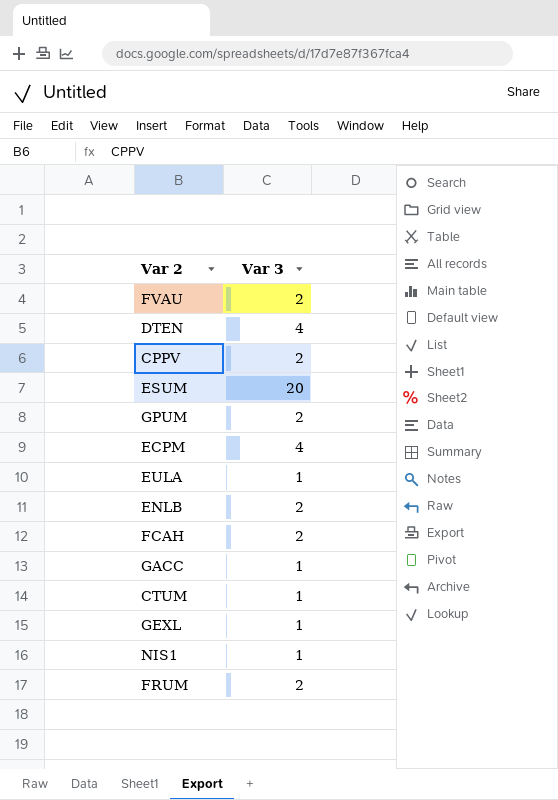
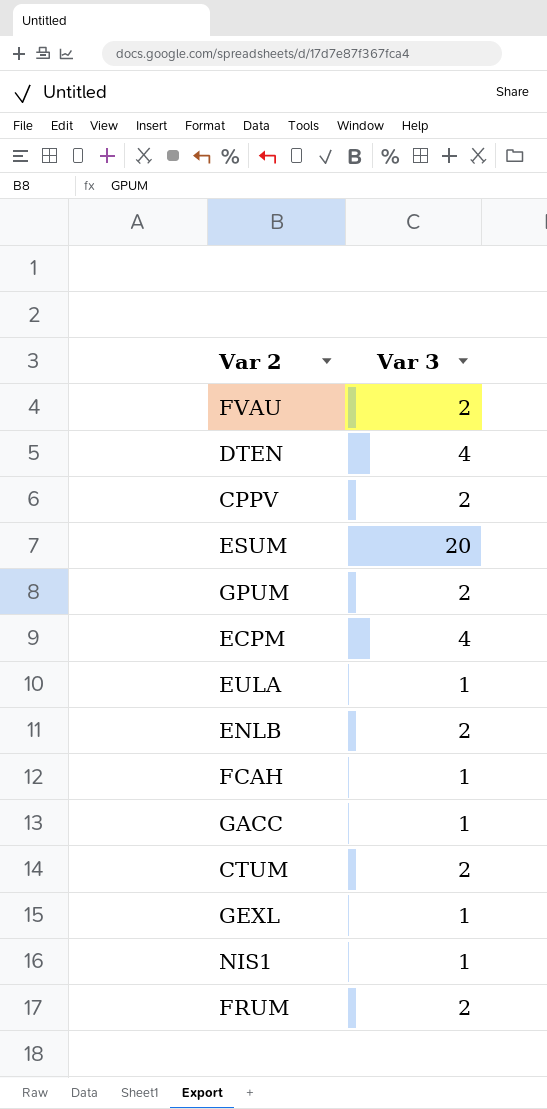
FCAH | Var 3: 2 -> 1
CTUM | Var 3: 1 -> 2

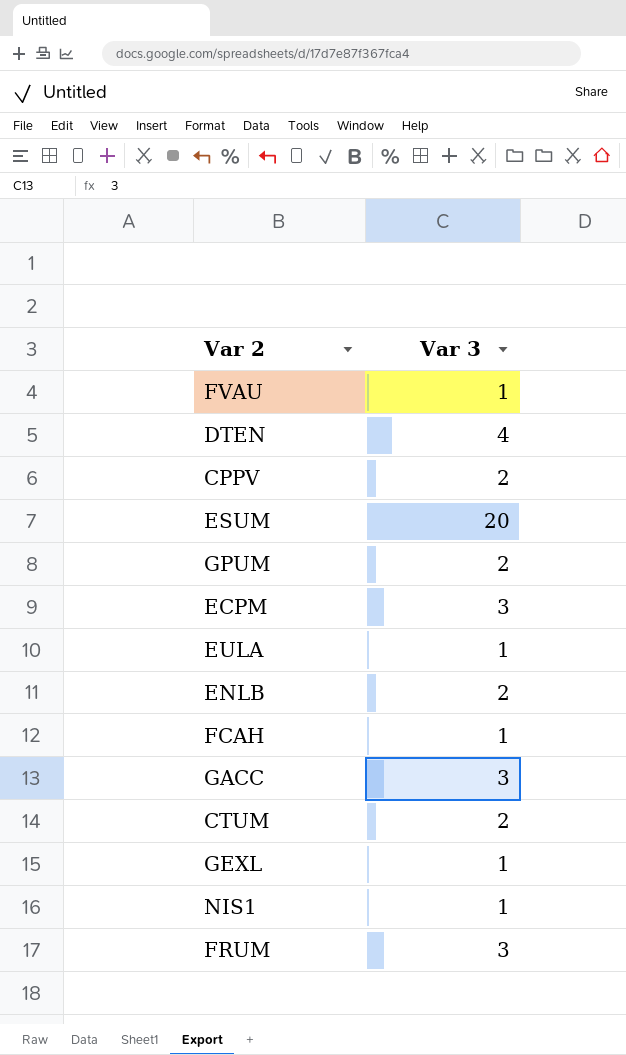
FVAU | Var 3: 2 -> 1
ECPM | Var 3: 4 -> 3
GACC | Var 3: 1 -> 3
FRUM | Var 3: 2 -> 3

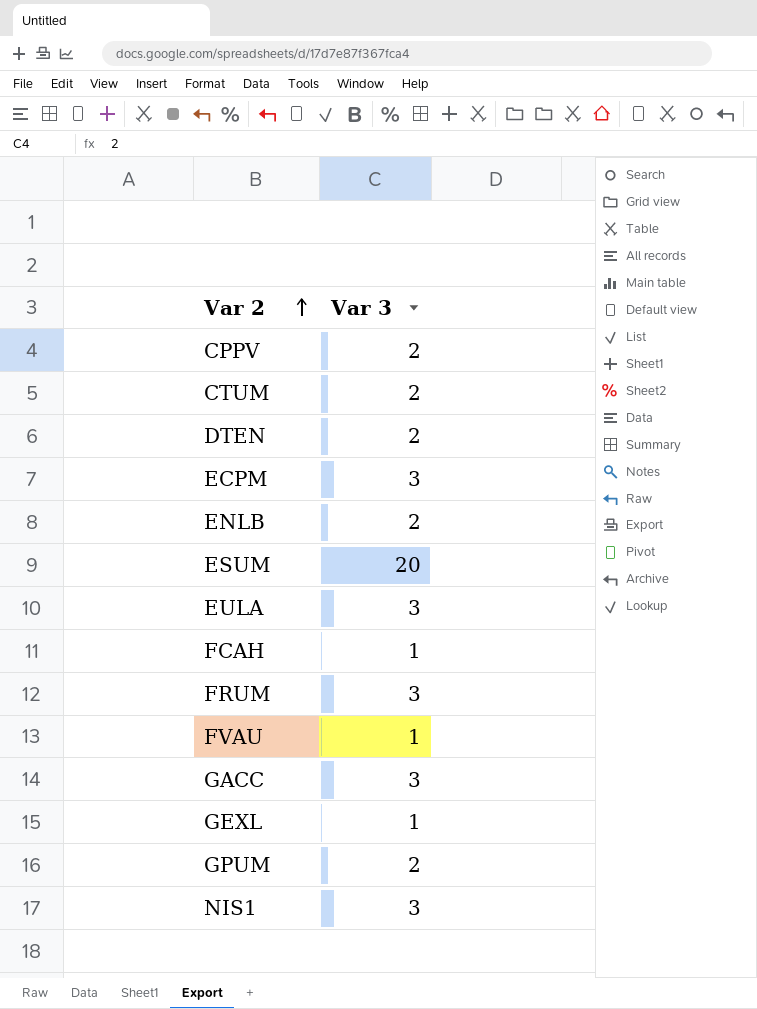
row order: none -> Var 2 ascending
DTEN | Var 3: 4 -> 2
EULA | Var 3: 1 -> 3
NIS1 | Var 3: 1 -> 3

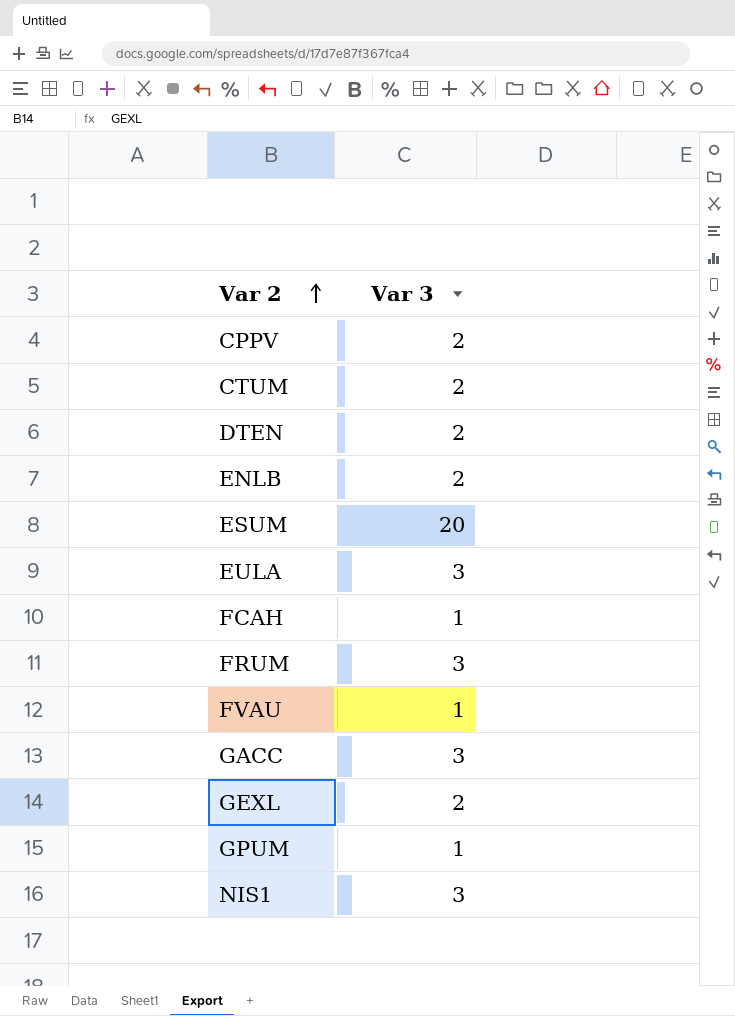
row ECPM: 3 -> none
GEXL | Var 3: 1 -> 2
GPUM | Var 3: 2 -> 1

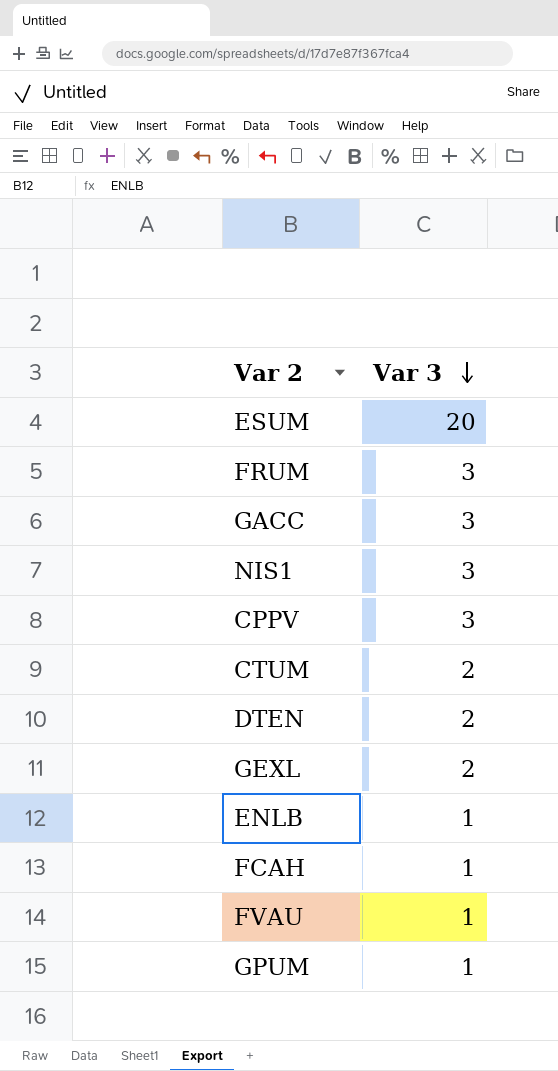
row order: Var 2 ascending -> Var 3 descending
row EULA: 3 -> none
CPPV | Var 3: 2 -> 3
ENLB | Var 3: 2 -> 1

